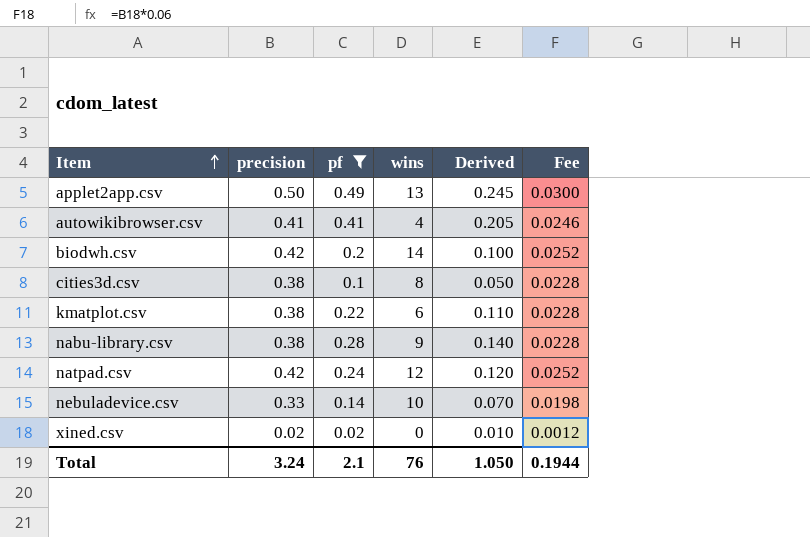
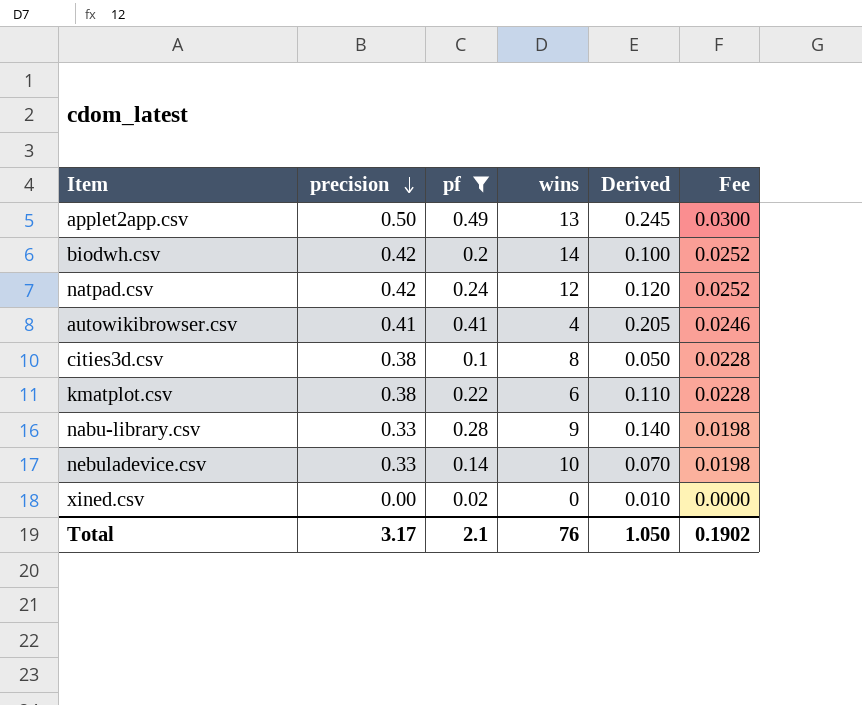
row order: Item ascending -> precision descending
nabu-library.csv | precision: 0.38 -> 0.33
nabu-library.csv | Fee: 0.0228 -> 0.0198
xined.csv | precision: 0.02 -> 0.00
xined.csv | Fee: 0.0012 -> 0.0000
Total | precision: 3.24 -> 3.17
Total | Fee: 0.1944 -> 0.1902

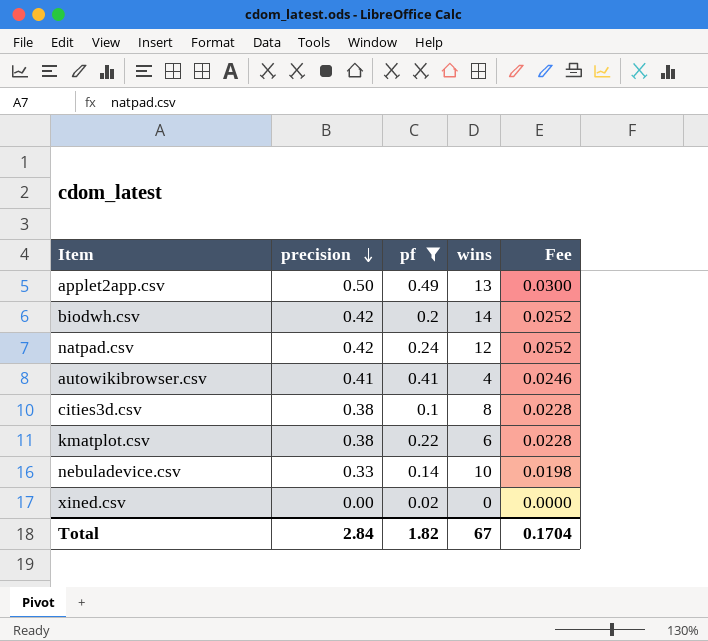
column Derived | formula: [pf] * 0.5 -> none
row nabu-library.csv: 0.33 | 0.28 | 9 | 0.140 | 0.0198 -> none
Total | precision: 3.17 -> 2.84
Total | pf: 2.1 -> 1.82
Total | wins: 76 -> 67
Total | Fee: 0.1902 -> 0.1704

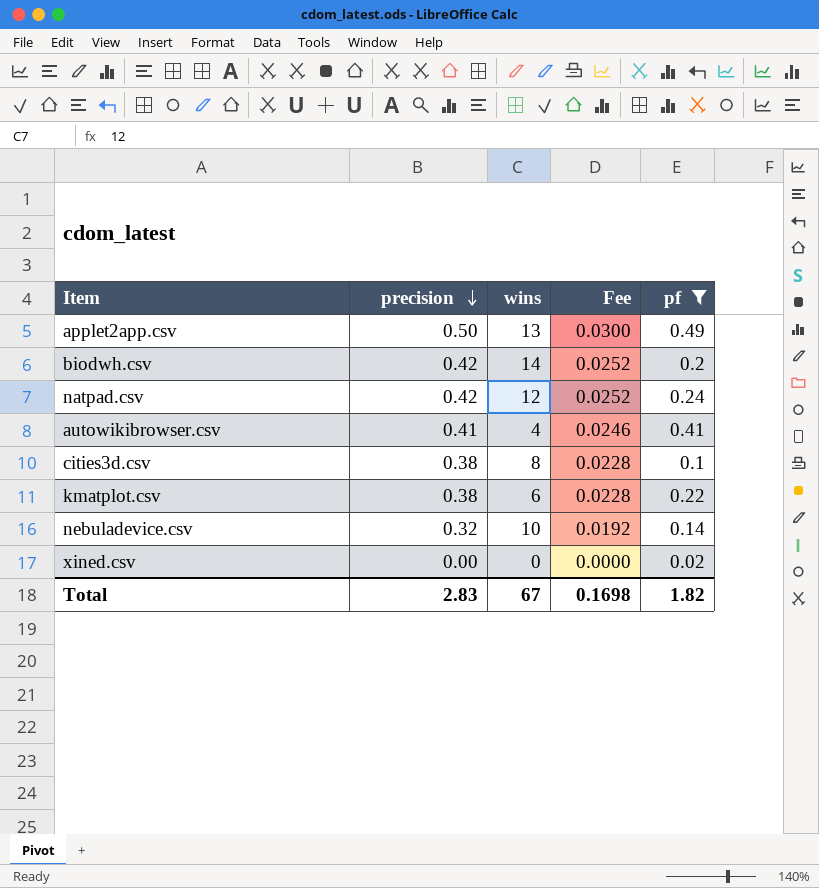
column pf | position: 3 -> 5
nebuladevice.csv | precision: 0.33 -> 0.32
nebuladevice.csv | Fee: 0.0198 -> 0.0192
Total | precision: 2.84 -> 2.83
Total | Fee: 0.1704 -> 0.1698

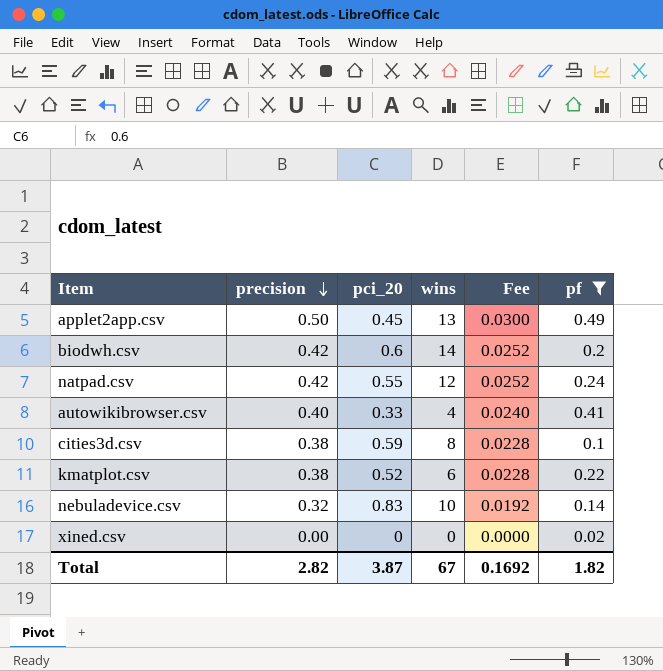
column pci_20 | position: none -> 3
autowikibrowser.csv | precision: 0.41 -> 0.40
autowikibrowser.csv | Fee: 0.0246 -> 0.0240
Total | precision: 2.83 -> 2.82
Total | Fee: 0.1698 -> 0.1692

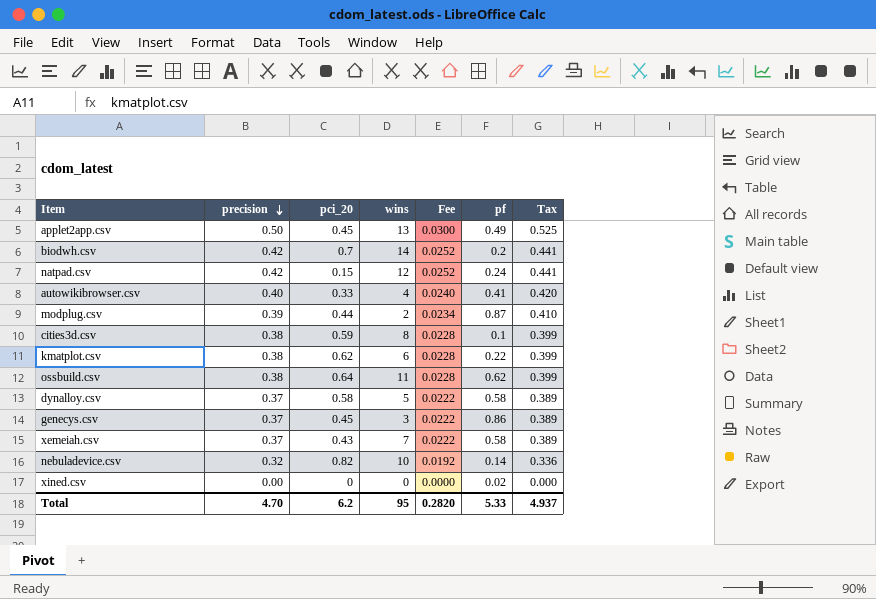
filter: pf <= 0.49 -> none
column Tax | formula: none -> [precision] * 1.05
biodwh.csv | pci_20: 0.6 -> 0.7
natpad.csv | pci_20: 0.55 -> 0.15
kmatplot.csv | pci_20: 0.52 -> 0.62
nebuladevice.csv | pci_20: 0.83 -> 0.82
Total | precision: 2.82 -> 4.70
Total | pci_20: 3.87 -> 6.2
Total | wins: 67 -> 95
Total | Fee: 0.1692 -> 0.2820
Total | pf: 1.82 -> 5.33

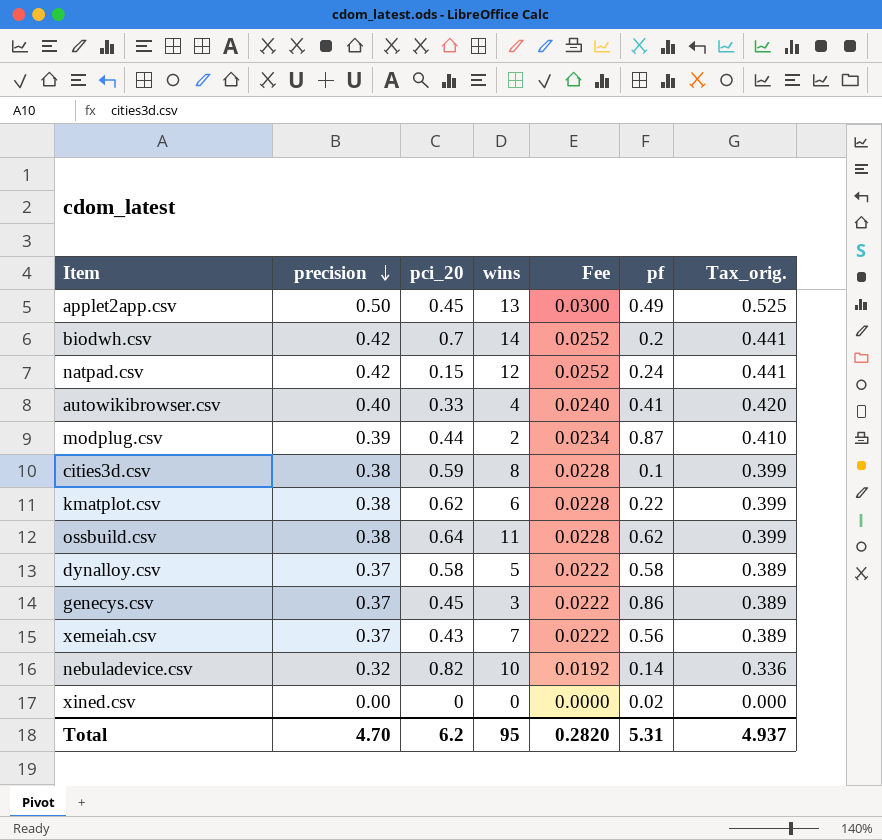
column name: Tax -> Tax_orig.
xemeiah.csv | pf: 0.58 -> 0.56
Total | pf: 5.33 -> 5.31

